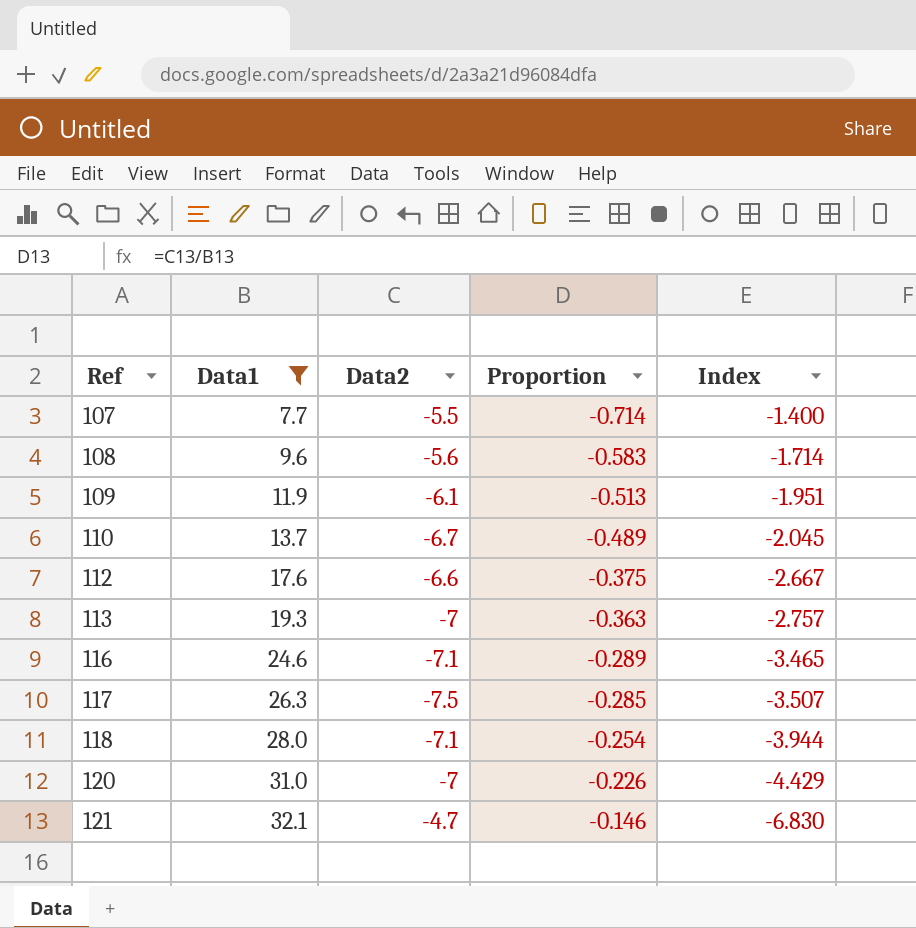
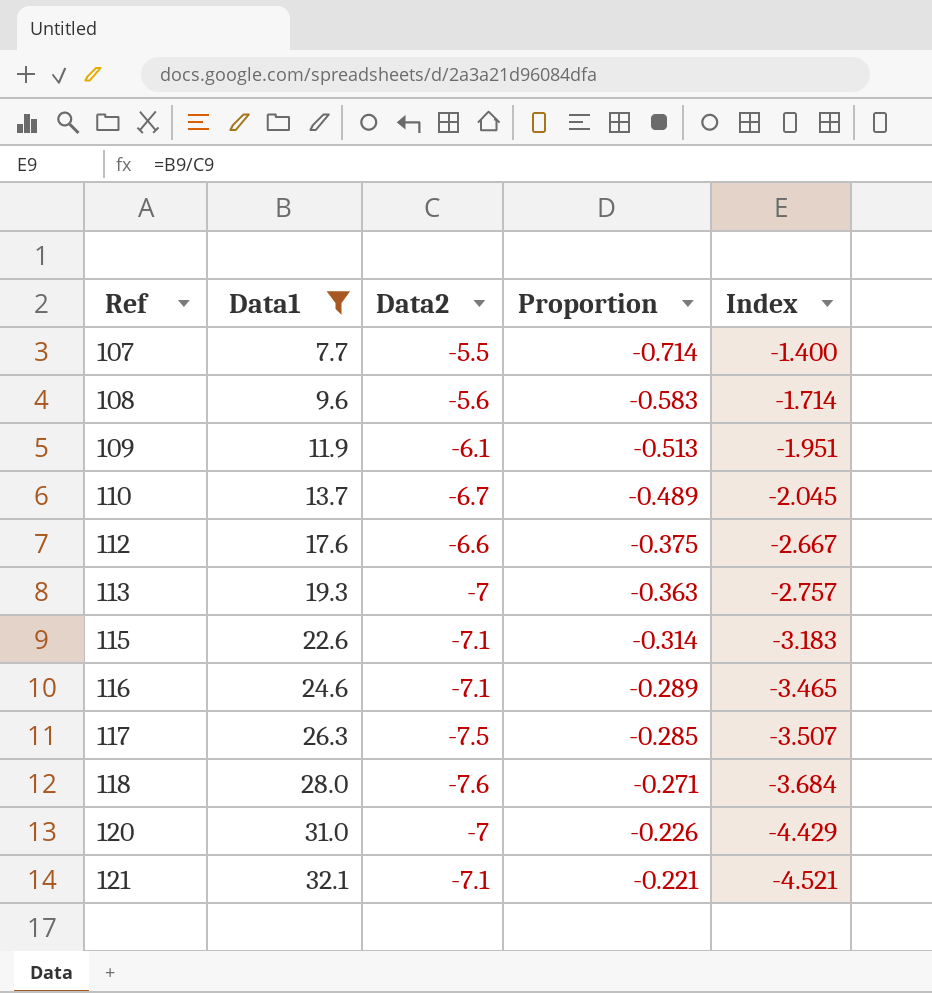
row 115: none -> 22.6 | -7.1 | -0.314 | -3.183
118 | Data2: -7.1 -> -7.6
118 | Proportion: -0.254 -> -0.271
118 | Index: -3.944 -> -3.684
121 | Data2: -4.7 -> -7.1
121 | Proportion: -0.146 -> -0.221
121 | Index: -6.830 -> -4.521

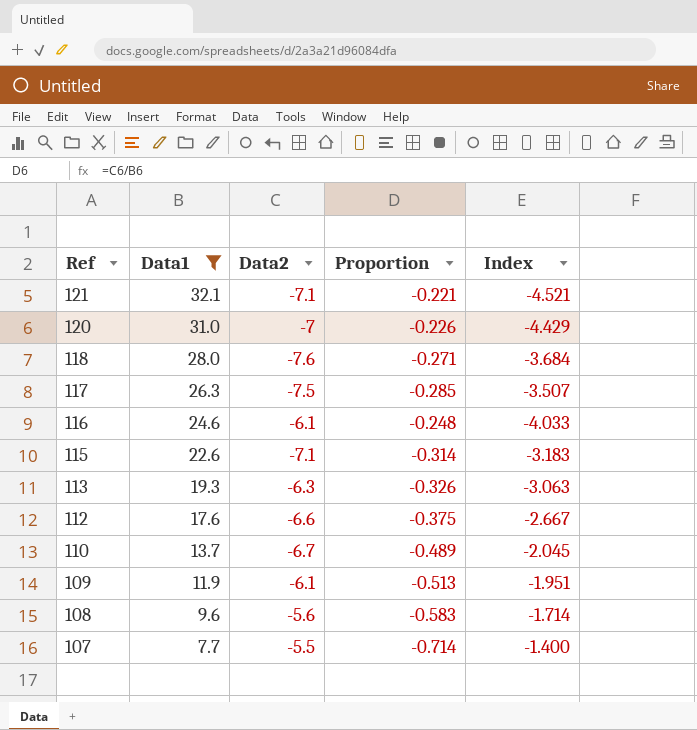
row order: Ref ascending -> Ref descending
116 | Data2: -7.1 -> -6.1
116 | Proportion: -0.289 -> -0.248
116 | Index: -3.465 -> -4.033
113 | Data2: -7 -> -6.3
113 | Proportion: -0.363 -> -0.326
113 | Index: -2.757 -> -3.063

